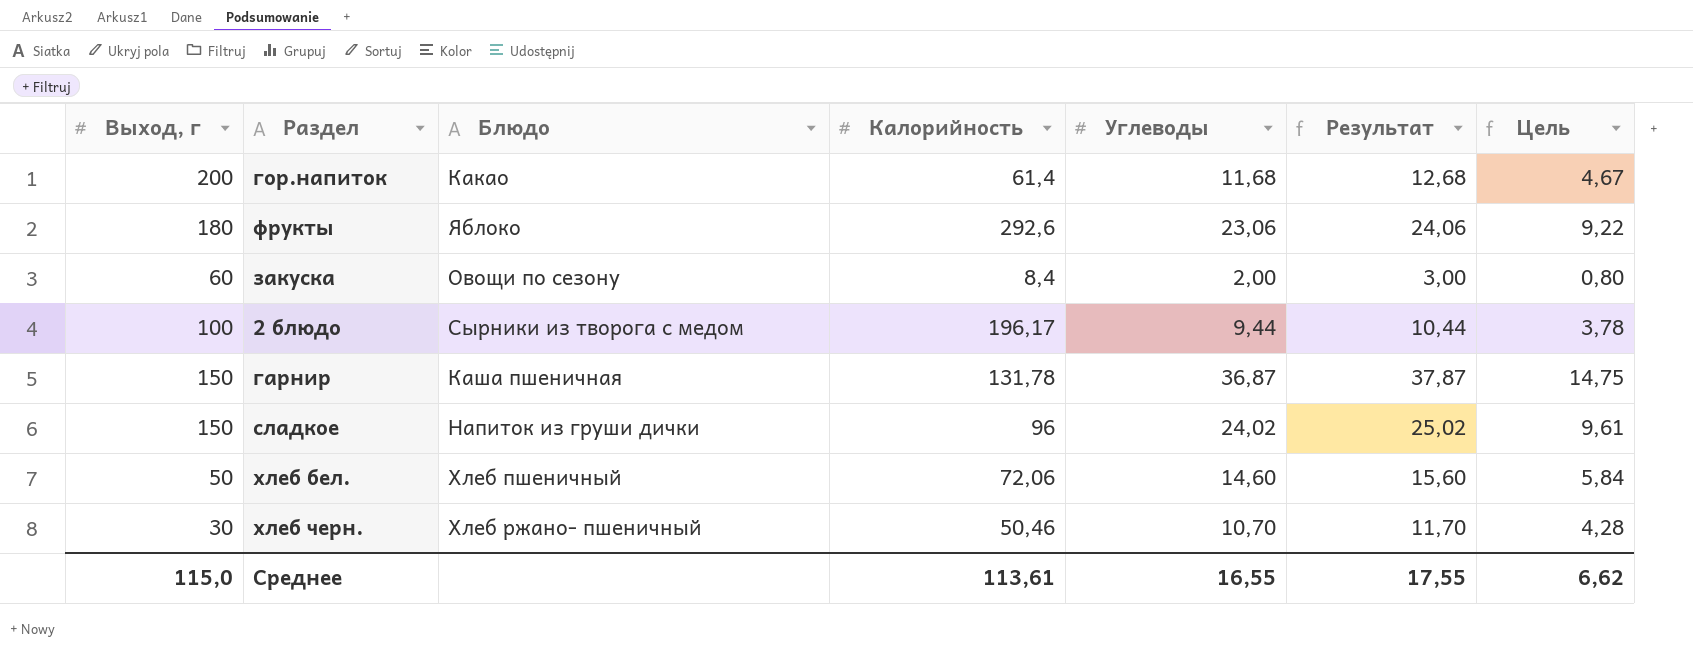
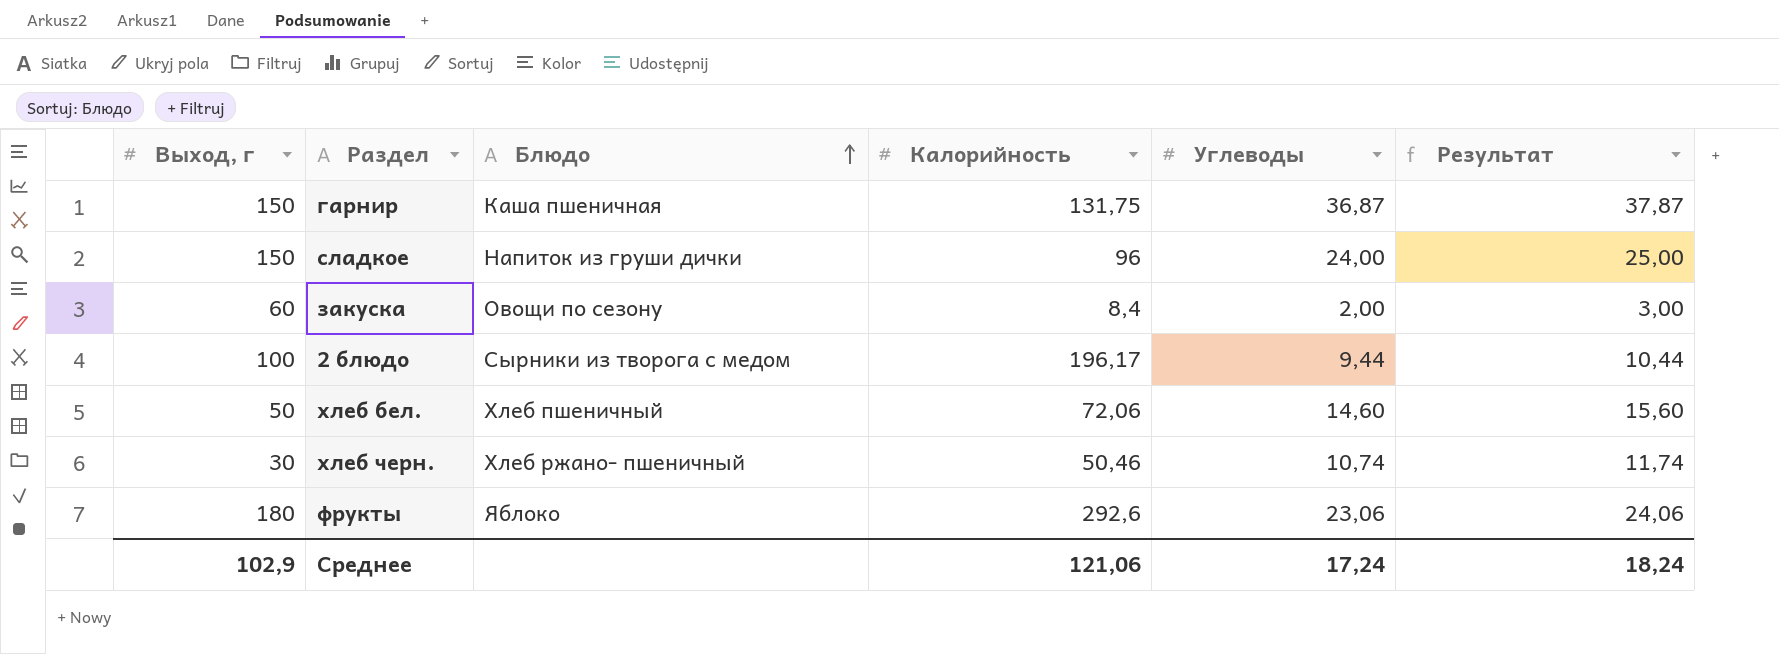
row order: none -> Блюдо ascending
column Цель | formula: [Углеводы] * 0,4 -> none
row гор.напиток: 200 | Какао | 61,4 | 11,68 | 12,68 | 4,67 -> none
гарнир | Калорийность: 131,78 -> 131,75
сладкое | Углеводы: 24,02 -> 24,00
сладкое | Результат: 25,02 -> 25,00
хлеб черн. | Углеводы: 10,70 -> 10,74
хлеб черн. | Результат: 11,70 -> 11,74
Среднее | Выход, г: 115,0 -> 102,9
Среднее | Калорийность: 113,61 -> 121,06
Среднее | Углеводы: 16,55 -> 17,24
Среднее | Результат: 17,55 -> 18,24

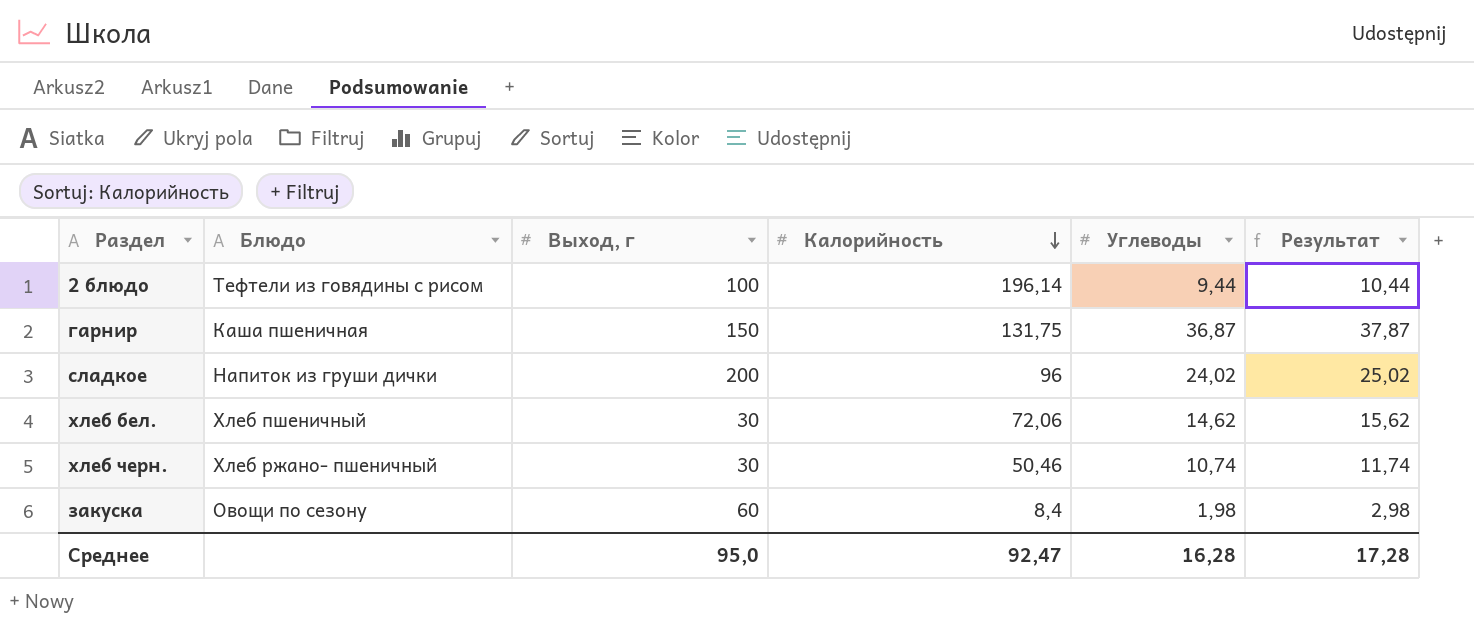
row order: Блюдо ascending -> Калорийность descending
column Выход, г | position: 1 -> 3
row фрукты: 180 | Яблоко | 292,6 | 23,06 | 24,06 -> none
2 блюдо | Блюдо: Сырники из творога с медом -> Тефтели из говядины с рисом
2 блюдо | Калорийность: 196,17 -> 196,14
сладкое | Выход, г: 150 -> 200
сладкое | Углеводы: 24,00 -> 24,02
сладкое | Результат: 25,00 -> 25,02
хлеб бел. | Выход, г: 50 -> 30
хлеб бел. | Углеводы: 14,60 -> 14,62
хлеб бел. | Результат: 15,60 -> 15,62
закуска | Углеводы: 2,00 -> 1,98
закуска | Результат: 3,00 -> 2,98
Среднее | Выход, г: 102,9 -> 95,0
Среднее | Калорийность: 121,06 -> 92,47
Среднее | Углеводы: 17,24 -> 16,28
Среднее | Результат: 18,24 -> 17,28

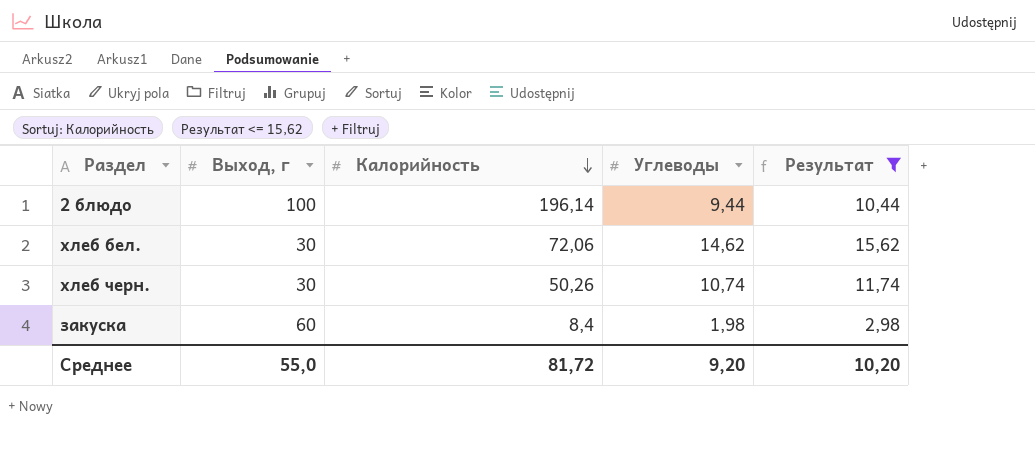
filter: none -> Результат <= 15,62
column Блюдо | position: 2 -> none
хлеб черн. | Калорийность: 50,46 -> 50,26
Среднее | Выход, г: 95,0 -> 55,0
Среднее | Калорийность: 92,47 -> 81,72
Среднее | Углеводы: 16,28 -> 9,20
Среднее | Результат: 17,28 -> 10,20

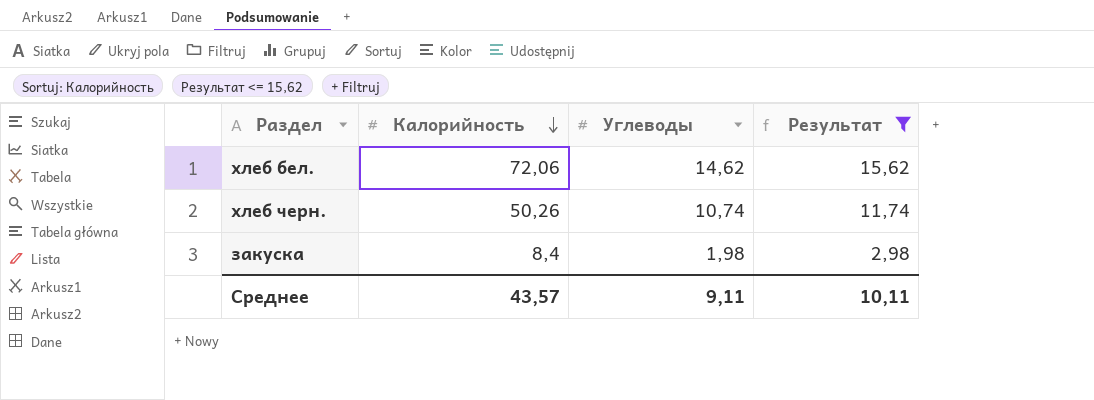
column Выход, г | position: 2 -> none
row 2 блюдо: 100 | 196,14 | 9,44 | 10,44 -> none
Среднее | Калорийность: 81,72 -> 43,57
Среднее | Углеводы: 9,20 -> 9,11
Среднее | Результат: 10,20 -> 10,11

